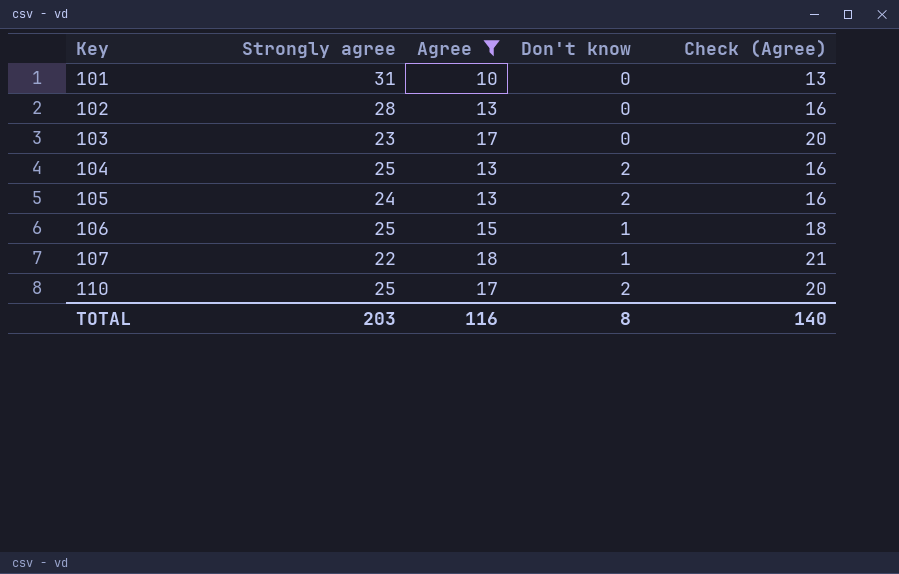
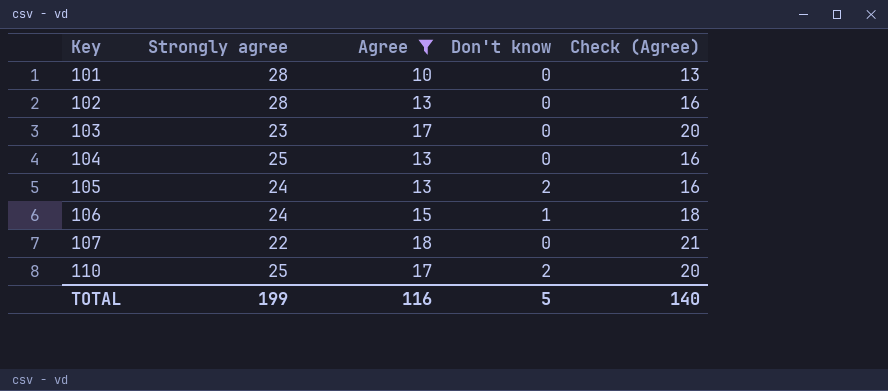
101 | Strongly agree: 31 -> 28
104 | Don't know: 2 -> 0
106 | Strongly agree: 25 -> 24
107 | Don't know: 1 -> 0
TOTAL | Strongly agree: 203 -> 199
TOTAL | Don't know: 8 -> 5

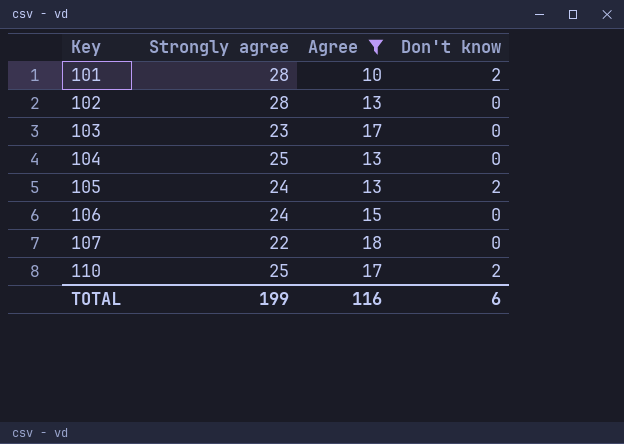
column Check (Agree) | formula: [Agree] + 3 -> none
101 | Don't know: 0 -> 2
106 | Don't know: 1 -> 0
TOTAL | Don't know: 5 -> 6

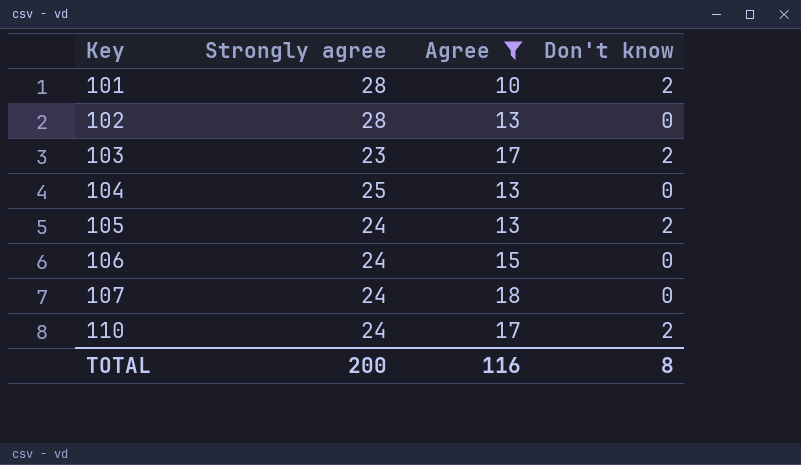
103 | Don't know: 0 -> 2
107 | Strongly agree: 22 -> 24
110 | Strongly agree: 25 -> 24
TOTAL | Strongly agree: 199 -> 200
TOTAL | Don't know: 6 -> 8

